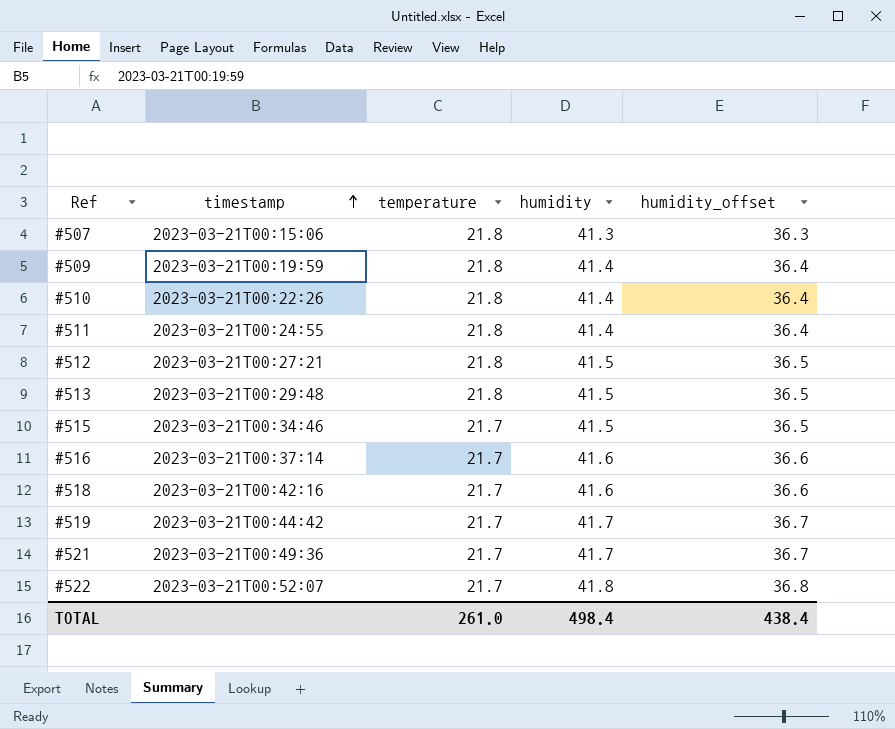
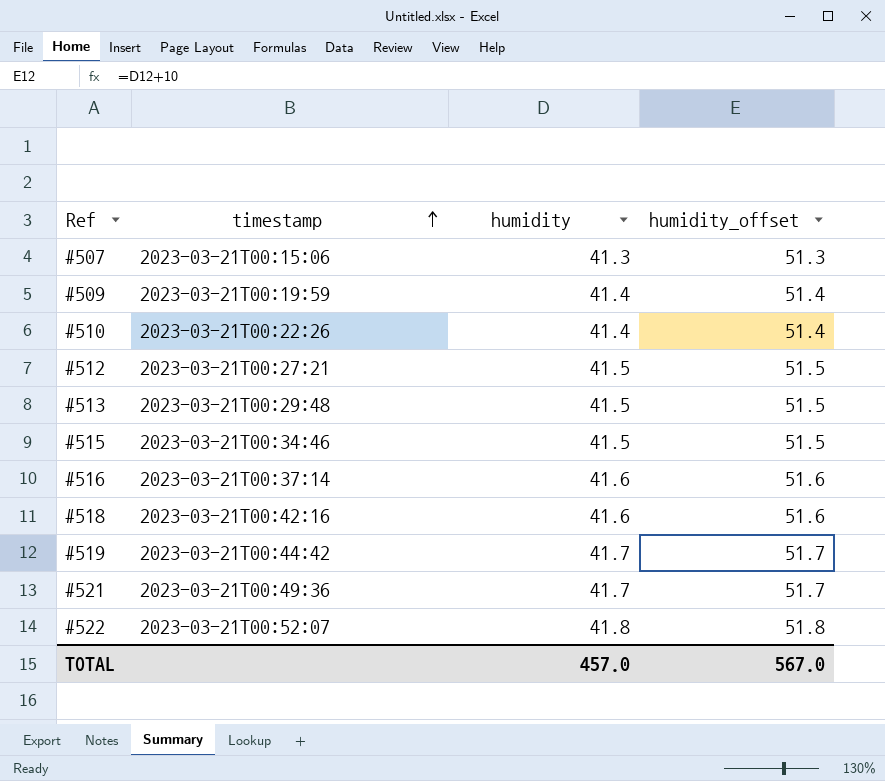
column temperature | position: 3 -> none
column humidity_offset | formula: [humidity] - 5 -> [humidity] + 10
row #511: 2023-03-21T00:24:55 | 21.8 | 41.4 | 36.4 -> none
TOTAL | humidity: 498.4 -> 457.0
TOTAL | humidity_offset: 438.4 -> 567.0

